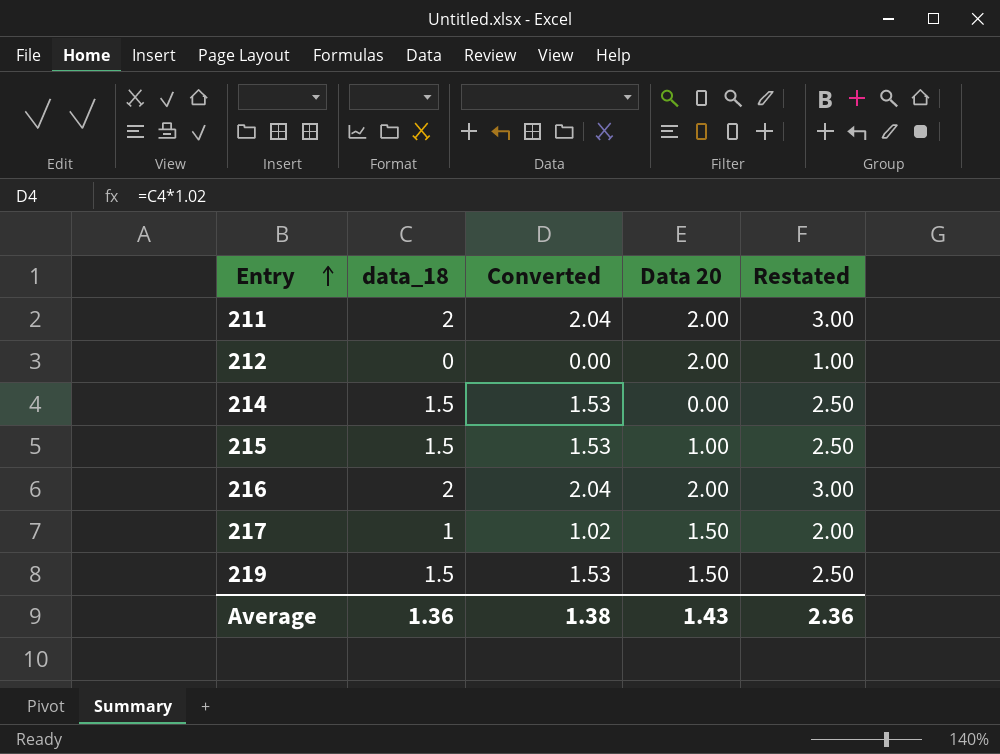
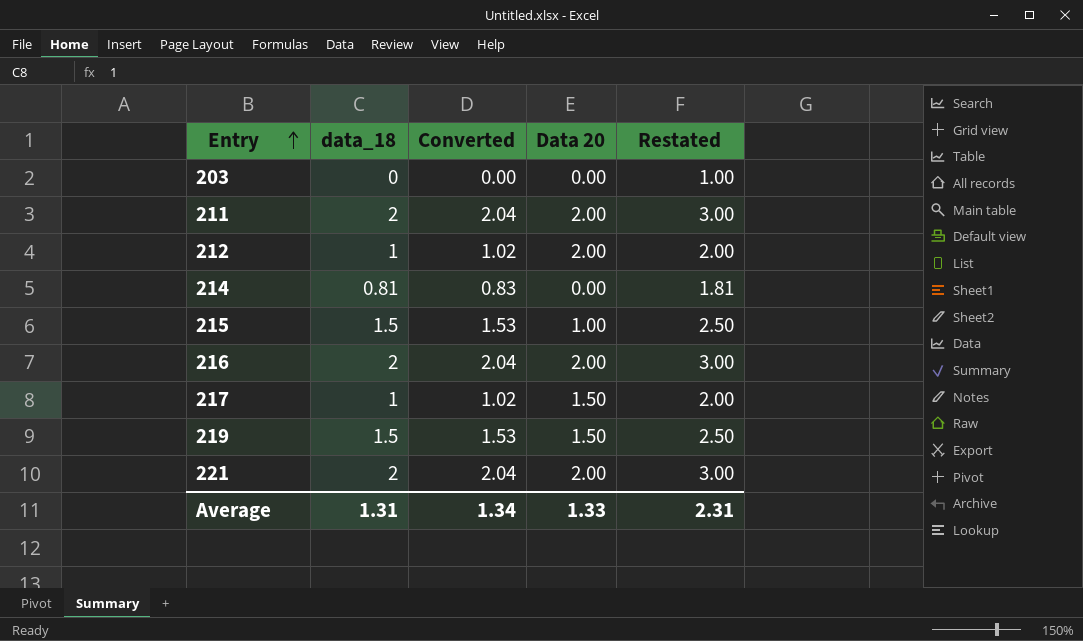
row 203: none -> 0 | 0.00 | 0.00 | 1.00
212 | data_18: 0 -> 1
212 | Converted: 0.00 -> 1.02
212 | Restated: 1.00 -> 2.00
214 | data_18: 1.5 -> 0.81
214 | Converted: 1.53 -> 0.83
214 | Restated: 2.50 -> 1.81
row 221: none -> 2 | 2.04 | 2.00 | 3.00
Average | data_18: 1.36 -> 1.31
Average | Converted: 1.38 -> 1.34
Average | Data 20: 1.43 -> 1.33
Average | Restated: 2.36 -> 2.31

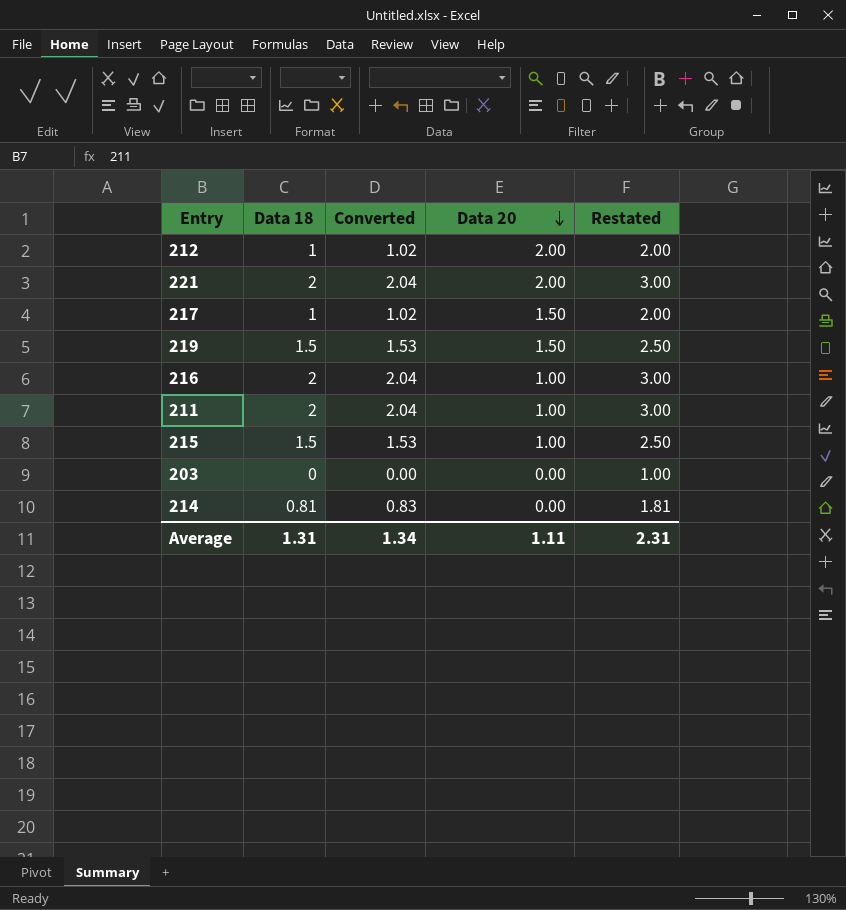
row order: Entry ascending -> Data 20 descending
column name: data_18 -> Data 18
216 | Data 20: 2.00 -> 1.00
211 | Data 20: 2.00 -> 1.00
Average | Data 20: 1.33 -> 1.11

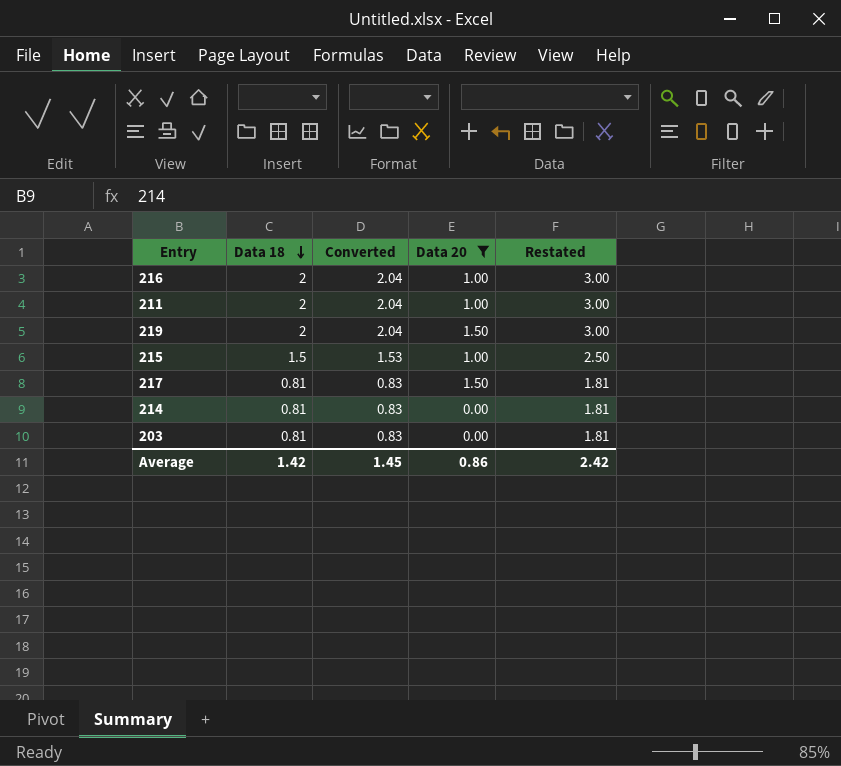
filter: none -> Data 20 != 2.00
row order: Data 20 descending -> Data 18 descending
219 | Data 18: 1.5 -> 2
219 | Converted: 1.53 -> 2.04
219 | Restated: 2.50 -> 3.00
217 | Data 18: 1 -> 0.81
217 | Converted: 1.02 -> 0.83
217 | Restated: 2.00 -> 1.81
203 | Data 18: 0 -> 0.81
203 | Converted: 0.00 -> 0.83
203 | Restated: 1.00 -> 1.81
Average | Data 18: 1.31 -> 1.42
Average | Converted: 1.34 -> 1.45
Average | Data 20: 1.11 -> 0.86
Average | Restated: 2.31 -> 2.42

